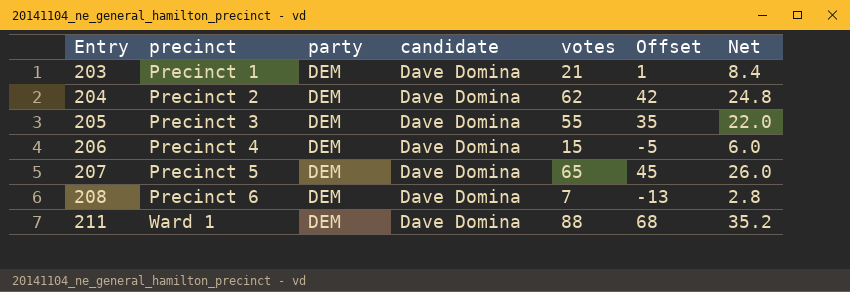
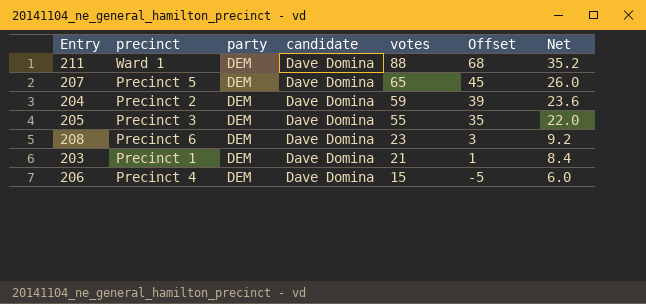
row order: Entry ascending -> votes descending
204 | votes: 62 -> 59
204 | Offset: 42 -> 39
204 | Net: 24.8 -> 23.6
208 | votes: 7 -> 23
208 | Offset: -13 -> 3
208 | Net: 2.8 -> 9.2

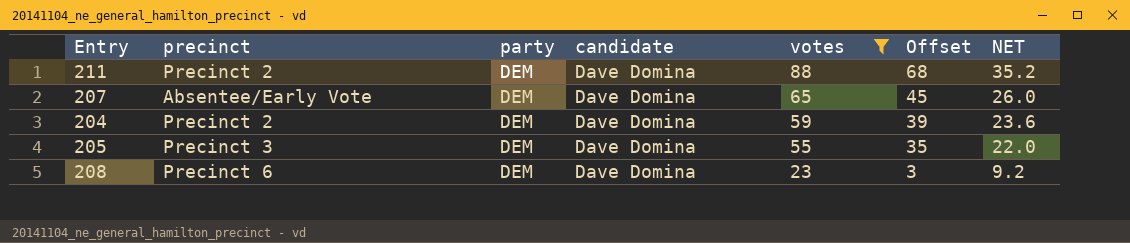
filter: none -> votes >= 23
column name: Net -> NET
211 | precinct: Ward 1 -> Precinct 2
207 | precinct: Precinct 5 -> Absentee/Early Vote

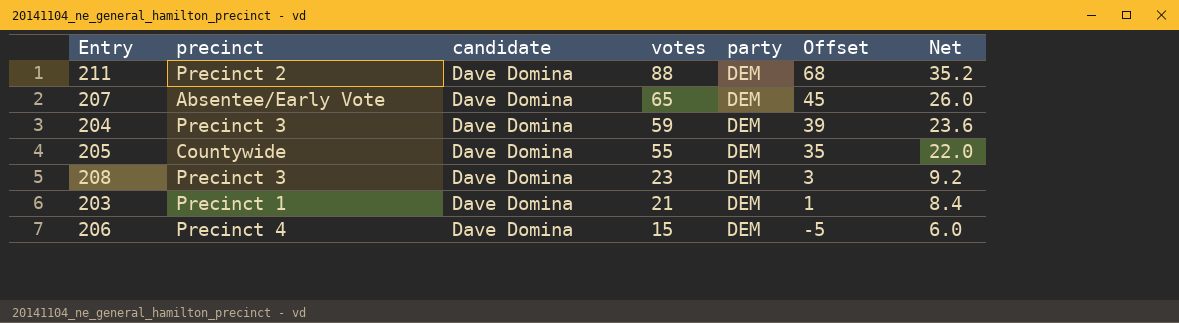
filter: votes >= 23 -> none
column party | position: 3 -> 5
column name: NET -> Net
204 | precinct: Precinct 2 -> Precinct 3
205 | precinct: Precinct 3 -> Countywide
208 | precinct: Precinct 6 -> Precinct 3

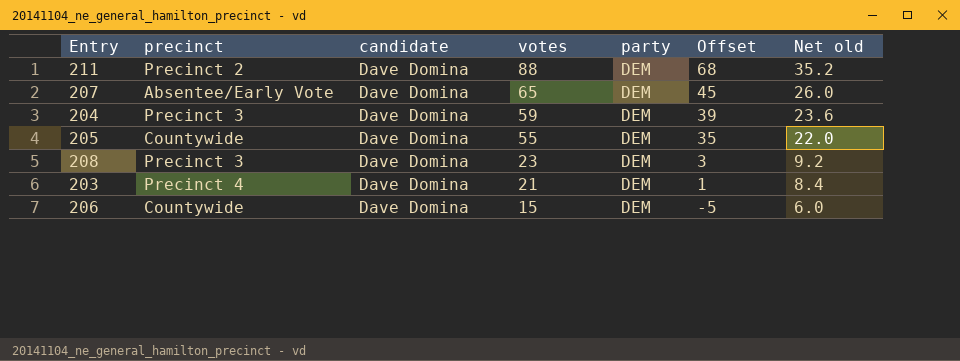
column name: Net -> Net old
203 | precinct: Precinct 1 -> Precinct 4
206 | precinct: Precinct 4 -> Countywide

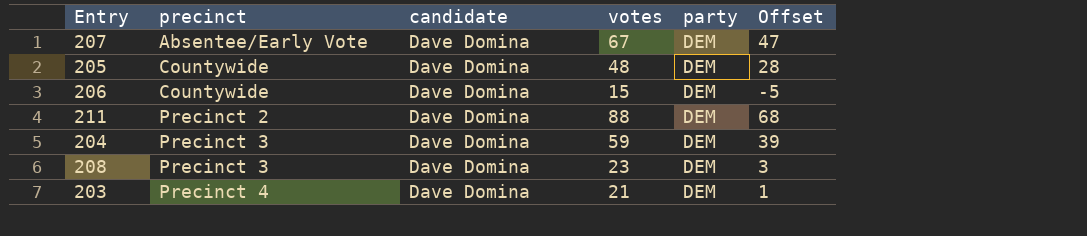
row order: votes descending -> precinct ascending
column Net old | formula: [votes] * 0.4 -> none
207 | votes: 65 -> 67
207 | Offset: 45 -> 47
205 | votes: 55 -> 48
205 | Offset: 35 -> 28

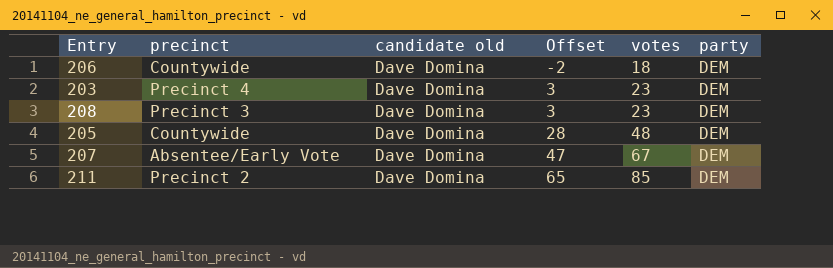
row order: precinct ascending -> Offset ascending
column name: candidate -> candidate old
column Offset | position: 6 -> 4
row 204: Precinct 3 | Dave Domina | 59 | DEM | 39 -> none
206 | Offset: -5 -> -2
206 | votes: 15 -> 18
203 | Offset: 1 -> 3
203 | votes: 21 -> 23
211 | Offset: 68 -> 65
211 | votes: 88 -> 85

